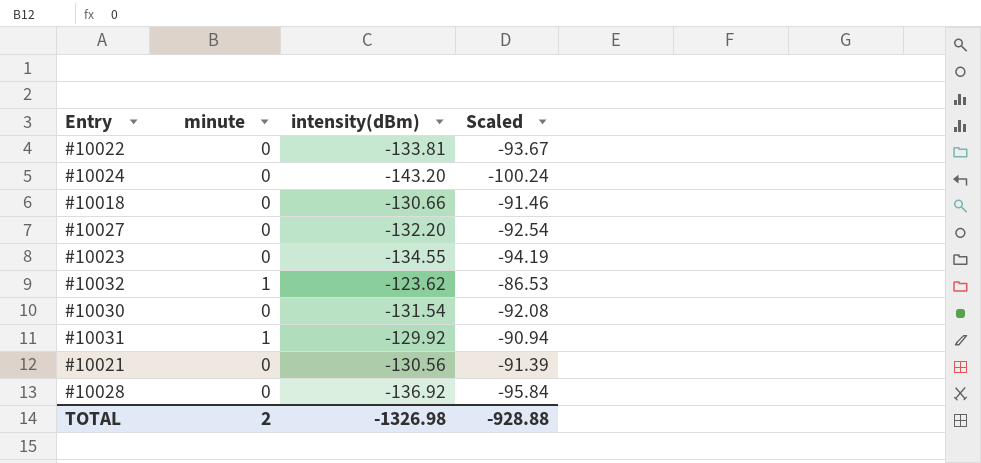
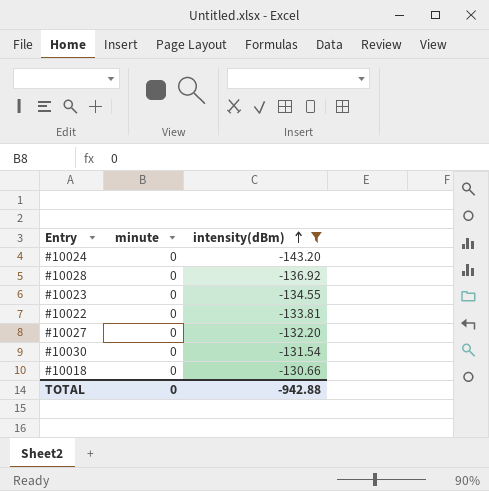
filter: none -> intensity(dBm) <= -130.66
row order: none -> intensity(dBm) ascending
column Scaled | formula: [intensity(dBm)] * 0.7 -> none
TOTAL | minute: 2 -> 0
TOTAL | intensity(dBm): -1326.98 -> -942.88

